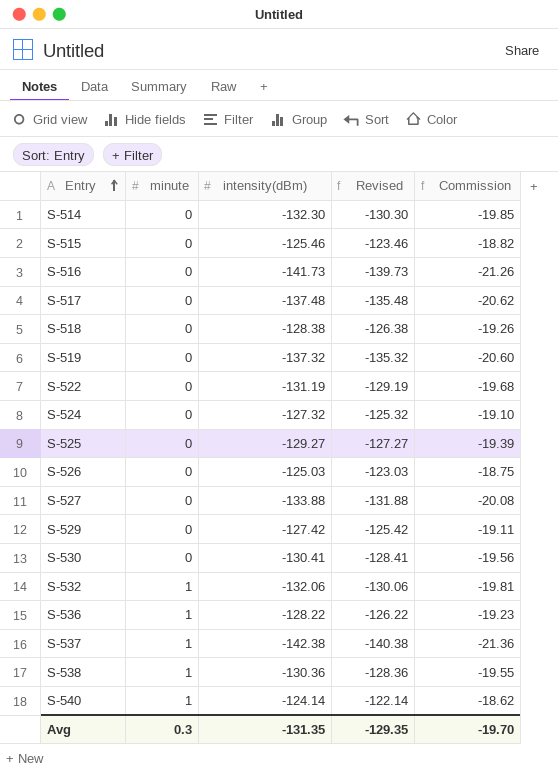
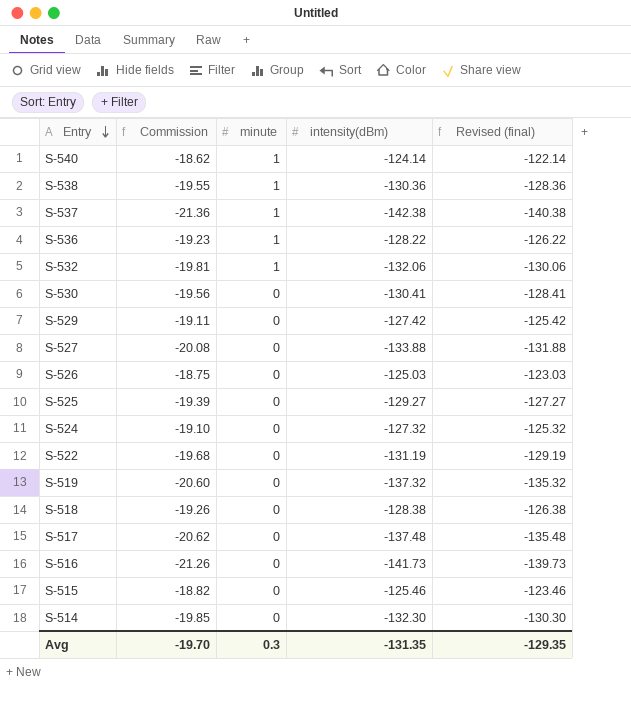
row order: Entry ascending -> Entry descending
column Commission | position: 5 -> 2
column name: Revised -> Revised (final)

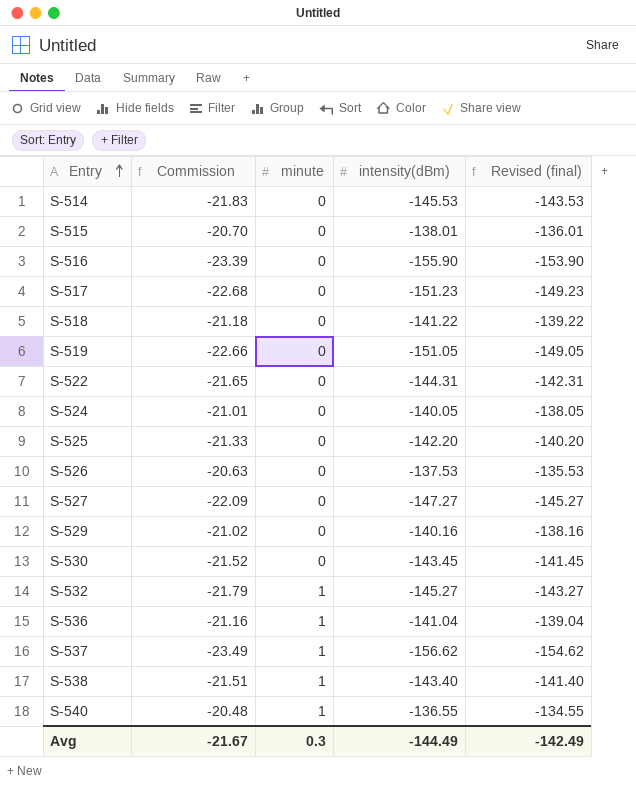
row order: Entry descending -> Entry ascending
S-514 | Commission: -19.85 -> -21.83
S-514 | intensity(dBm): -132.30 -> -145.53
S-514 | Revised (final): -130.30 -> -143.53
S-515 | Commission: -18.82 -> -20.70
S-515 | intensity(dBm): -125.46 -> -138.01
S-515 | Revised (final): -123.46 -> -136.01
S-516 | Commission: -21.26 -> -23.39
S-516 | intensity(dBm): -141.73 -> -155.90
S-516 | Revised (final): -139.73 -> -153.90
S-517 | Commission: -20.62 -> -22.68
S-517 | intensity(dBm): -137.48 -> -151.23
S-517 | Revised (final): -135.48 -> -149.23
S-518 | Commission: -19.26 -> -21.18
S-518 | intensity(dBm): -128.38 -> -141.22
S-518 | Revised (final): -126.38 -> -139.22
S-519 | Commission: -20.60 -> -22.66
S-519 | intensity(dBm): -137.32 -> -151.05
S-519 | Revised (final): -135.32 -> -149.05
S-522 | Commission: -19.68 -> -21.65
S-522 | intensity(dBm): -131.19 -> -144.31
S-522 | Revised (final): -129.19 -> -142.31
S-524 | Commission: -19.10 -> -21.01
S-524 | intensity(dBm): -127.32 -> -140.05
S-524 | Revised (final): -125.32 -> -138.05
S-525 | Commission: -19.39 -> -21.33
S-525 | intensity(dBm): -129.27 -> -142.20
S-525 | Revised (final): -127.27 -> -140.20
S-526 | Commission: -18.75 -> -20.63
S-526 | intensity(dBm): -125.03 -> -137.53
S-526 | Revised (final): -123.03 -> -135.53
S-527 | Commission: -20.08 -> -22.09
S-527 | intensity(dBm): -133.88 -> -147.27
S-527 | Revised (final): -131.88 -> -145.27
S-529 | Commission: -19.11 -> -21.02
S-529 | intensity(dBm): -127.42 -> -140.16
S-529 | Revised (final): -125.42 -> -138.16
S-530 | Commission: -19.56 -> -21.52
S-530 | intensity(dBm): -130.41 -> -143.45
S-530 | Revised (final): -128.41 -> -141.45
S-532 | Commission: -19.81 -> -21.79
S-532 | intensity(dBm): -132.06 -> -145.27
S-532 | Revised (final): -130.06 -> -143.27
S-536 | Commission: -19.23 -> -21.16
S-536 | intensity(dBm): -128.22 -> -141.04
S-536 | Revised (final): -126.22 -> -139.04
S-537 | Commission: -21.36 -> -23.49
S-537 | intensity(dBm): -142.38 -> -156.62
S-537 | Revised (final): -140.38 -> -154.62
S-538 | Commission: -19.55 -> -21.51
S-538 | intensity(dBm): -130.36 -> -143.40
S-538 | Revised (final): -128.36 -> -141.40
S-540 | Commission: -18.62 -> -20.48
S-540 | intensity(dBm): -124.14 -> -136.55
S-540 | Revised (final): -122.14 -> -134.55
Avg | Commission: -19.70 -> -21.67
Avg | intensity(dBm): -131.35 -> -144.49
Avg | Revised (final): -129.35 -> -142.49

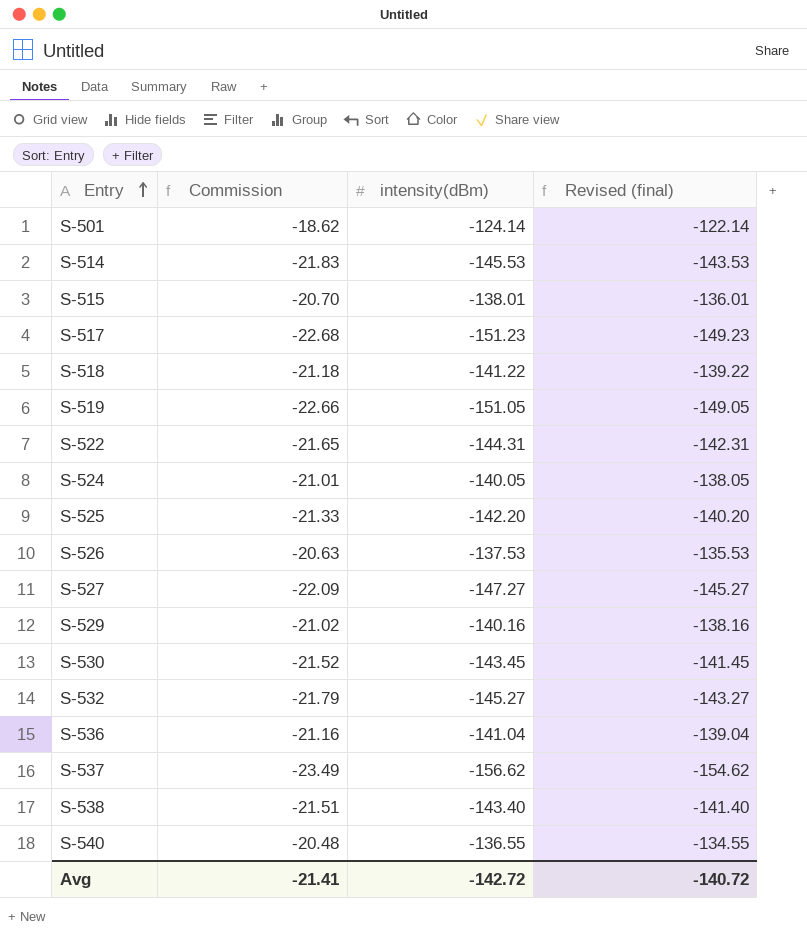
column minute | position: 3 -> none
row S-516: -23.39 | 0 | -155.90 | -153.90 -> none
row S-501: none -> -18.62 | -124.14 | -122.14
Avg | Commission: -21.67 -> -21.41
Avg | intensity(dBm): -144.49 -> -142.72
Avg | Revised (final): -142.49 -> -140.72

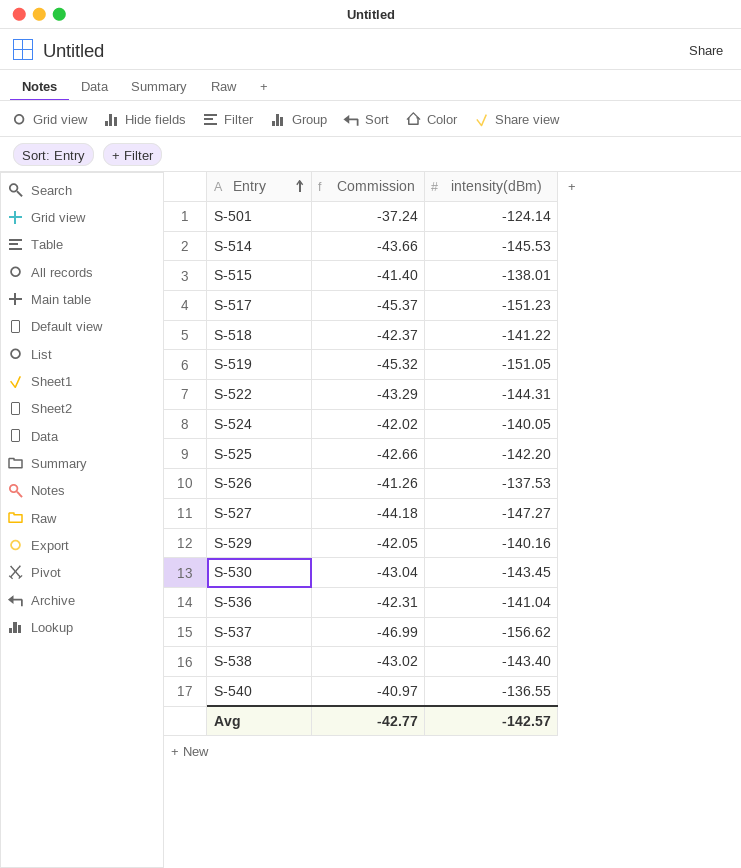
column Revised (final) | formula: [intensity(dBm)] + 2 -> none
column Commission | formula: [intensity(dBm)] * 0.15 -> [intensity(dBm)] * 0.3
row S-532: -21.79 | -145.27 | -143.27 -> none
Avg | Commission: -21.41 -> -42.77
Avg | intensity(dBm): -142.72 -> -142.57

